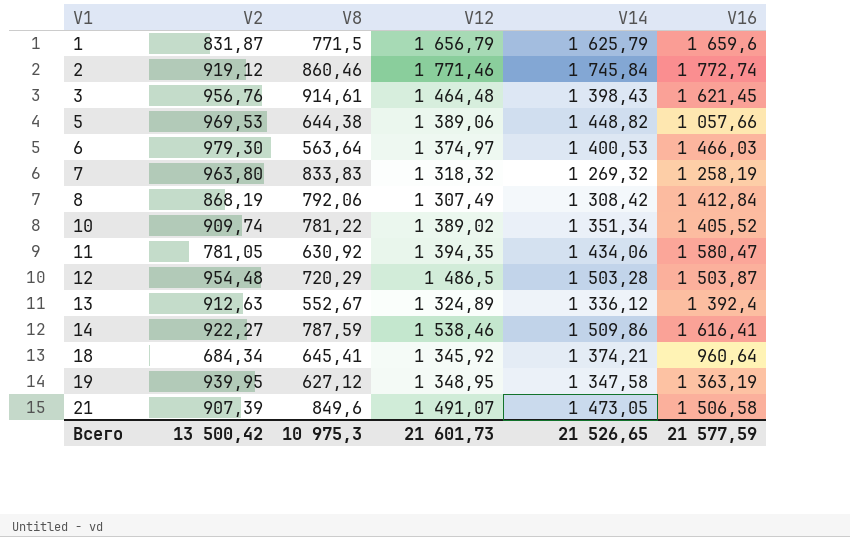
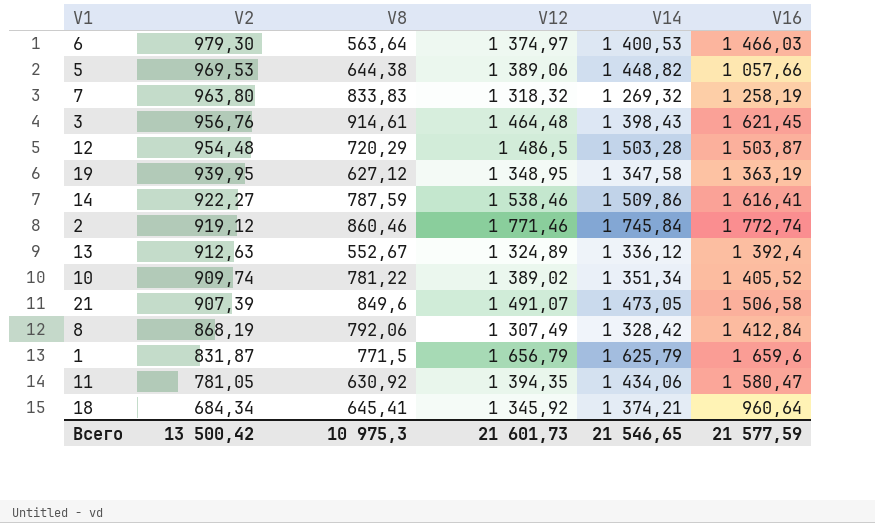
row order: V1 ascending -> V2 descending
8 | V14: 1 308,42 -> 1 328,42
Всего | V14: 21 526,65 -> 21 546,65

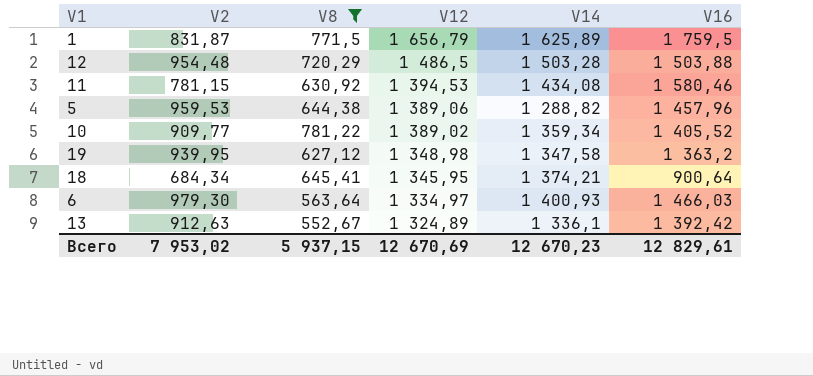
filter: none -> V8 <= 781,22
row order: V2 descending -> V12 descending
1 | V14: 1 625,79 -> 1 625,89
1 | V16: 1 659,6 -> 1 759,5
12 | V16: 1 503,87 -> 1 503,88
11 | V2: 781,05 -> 781,15
11 | V12: 1 394,35 -> 1 394,53
11 | V14: 1 434,06 -> 1 434,08
11 | V16: 1 580,47 -> 1 580,46
5 | V2: 969,53 -> 959,53
5 | V14: 1 448,82 -> 1 288,82
5 | V16: 1 057,66 -> 1 457,96
10 | V2: 909,74 -> 909,77
10 | V14: 1 351,34 -> 1 359,34
19 | V12: 1 348,95 -> 1 348,98
19 | V16: 1 363,19 -> 1 363,2
18 | V12: 1 345,92 -> 1 345,95
18 | V16: 960,64 -> 900,64
6 | V12: 1 374,97 -> 1 334,97
6 | V14: 1 400,53 -> 1 400,93
13 | V14: 1 336,12 -> 1 336,1
13 | V16: 1 392,4 -> 1 392,42
Всего | V2: 13 500,42 -> 7 953,02
Всего | V8: 10 975,3 -> 5 937,15
Всего | V12: 21 601,73 -> 12 670,69
Всего | V14: 21 546,65 -> 12 670,23
Всего | V16: 21 577,59 -> 12 829,61

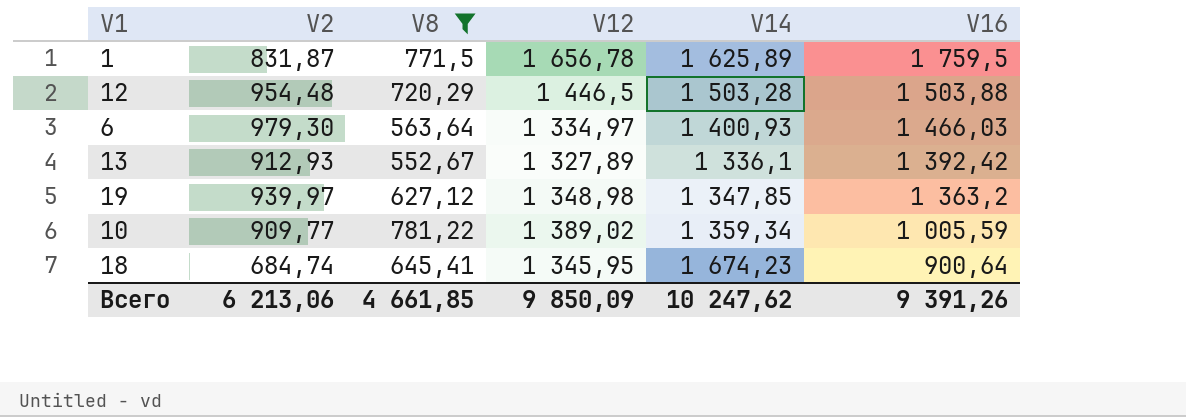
row order: V12 descending -> V16 descending
row 11: 781,15 | 630,92 | 1 394,53 | 1 434,08 | 1 580,46 -> none
row 5: 959,53 | 644,38 | 1 389,06 | 1 288,82 | 1 457,96 -> none
1 | V12: 1 656,79 -> 1 656,78
12 | V12: 1 486,5 -> 1 446,5
13 | V2: 912,63 -> 912,93
13 | V12: 1 324,89 -> 1 327,89
19 | V2: 939,95 -> 939,97
19 | V14: 1 347,58 -> 1 347,85
10 | V16: 1 405,52 -> 1 005,59
18 | V2: 684,34 -> 684,74
18 | V14: 1 374,21 -> 1 674,23
Всего | V2: 7 953,02 -> 6 213,06
Всего | V8: 5 937,15 -> 4 661,85
Всего | V12: 12 670,69 -> 9 850,09
Всего | V14: 12 670,23 -> 10 247,62
Всего | V16: 12 829,61 -> 9 391,26

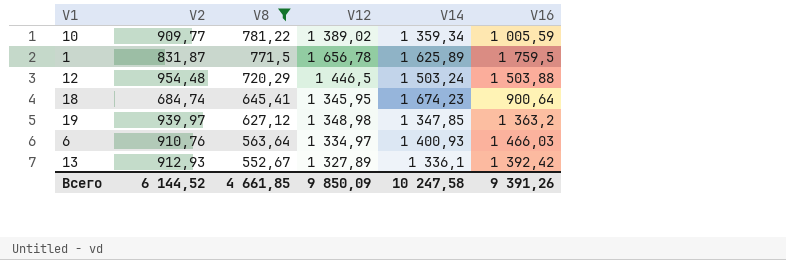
row order: V16 descending -> V8 descending
12 | V14: 1 503,28 -> 1 503,24
6 | V2: 979,30 -> 910,76
Всего | V2: 6 213,06 -> 6 144,52
Всего | V14: 10 247,62 -> 10 247,58

